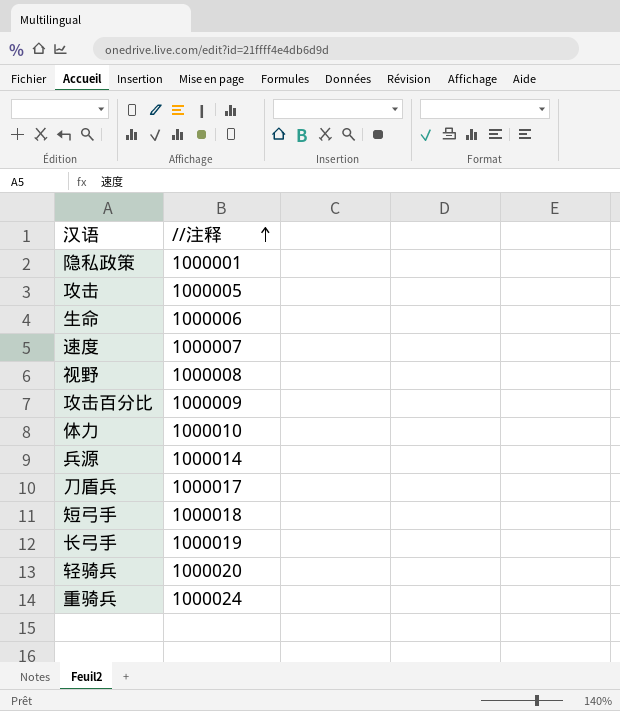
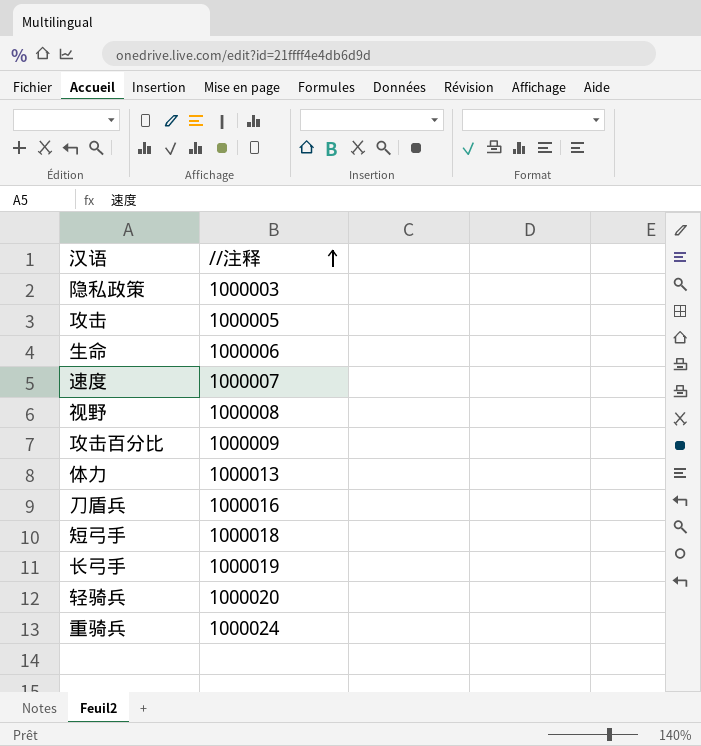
row 兵源: 1000014 -> none
隐私政策 | //注释: 1000001 -> 1000003
体力 | //注释: 1000010 -> 1000013
刀盾兵 | //注释: 1000017 -> 1000016

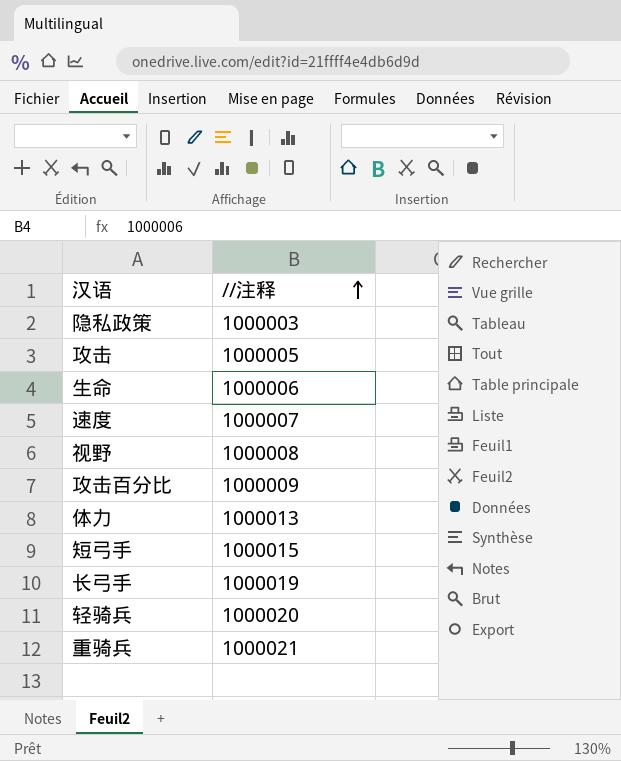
row 刀盾兵: 1000016 -> none
短弓手 | //注释: 1000018 -> 1000015
重骑兵 | //注释: 1000024 -> 1000021

